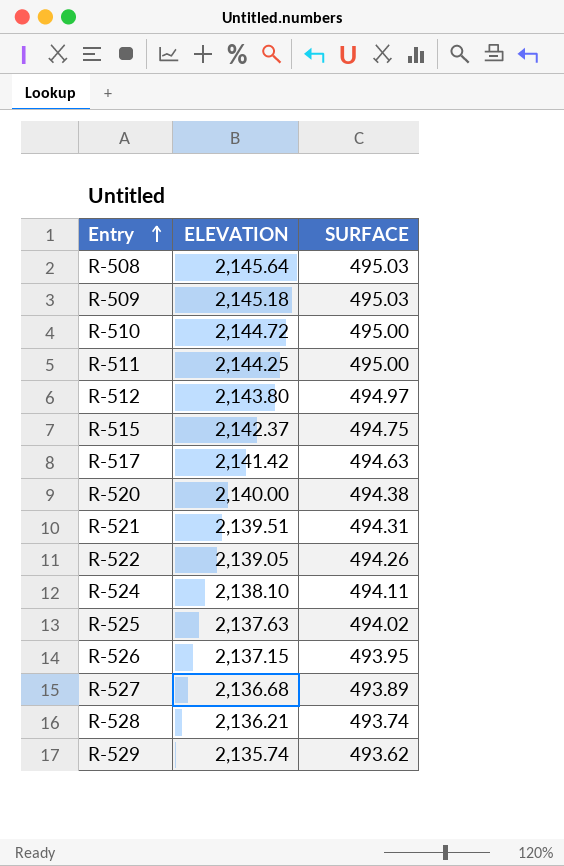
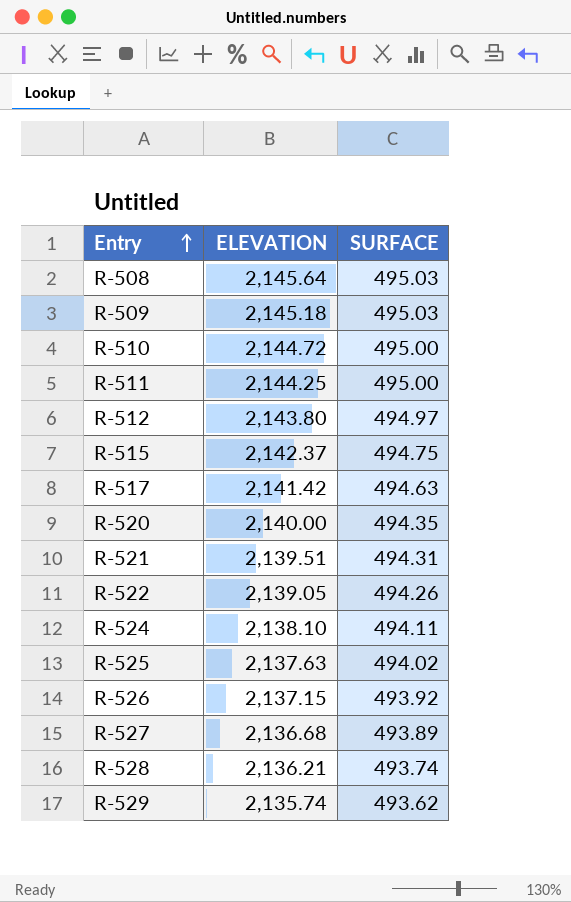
R-520 | SURFACE: 494.38 -> 494.35
R-526 | SURFACE: 493.95 -> 493.92

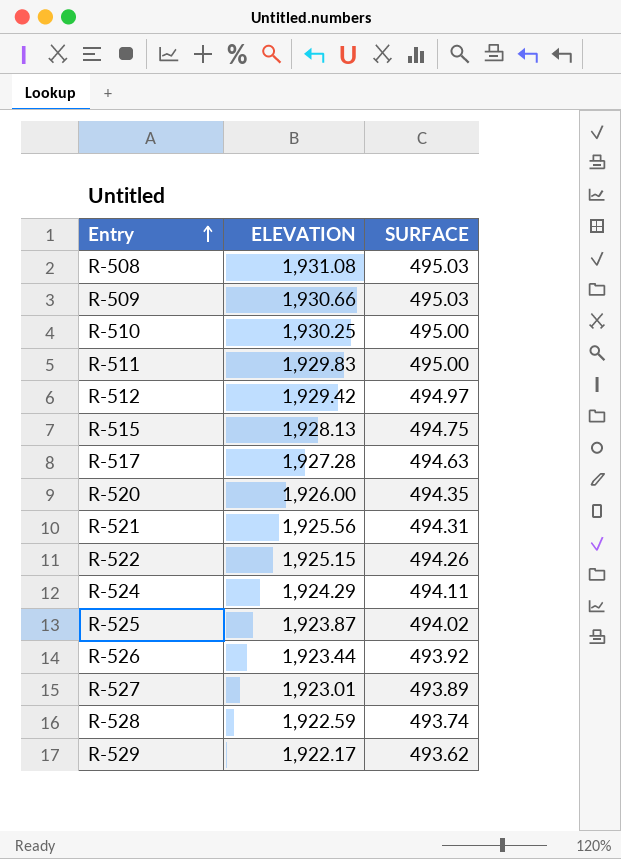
R-508 | ELEVATION: 2,145.64 -> 1,931.08
R-509 | ELEVATION: 2,145.18 -> 1,930.66
R-510 | ELEVATION: 2,144.72 -> 1,930.25
R-511 | ELEVATION: 2,144.25 -> 1,929.83
R-512 | ELEVATION: 2,143.80 -> 1,929.42
R-515 | ELEVATION: 2,142.37 -> 1,928.13
R-517 | ELEVATION: 2,141.42 -> 1,927.28
R-520 | ELEVATION: 2,140.00 -> 1,926.00
R-521 | ELEVATION: 2,139.51 -> 1,925.56
R-522 | ELEVATION: 2,139.05 -> 1,925.15
R-524 | ELEVATION: 2,138.10 -> 1,924.29
R-525 | ELEVATION: 2,137.63 -> 1,923.87
R-526 | ELEVATION: 2,137.15 -> 1,923.44
R-527 | ELEVATION: 2,136.68 -> 1,923.01
R-528 | ELEVATION: 2,136.21 -> 1,922.59
R-529 | ELEVATION: 2,135.74 -> 1,922.17

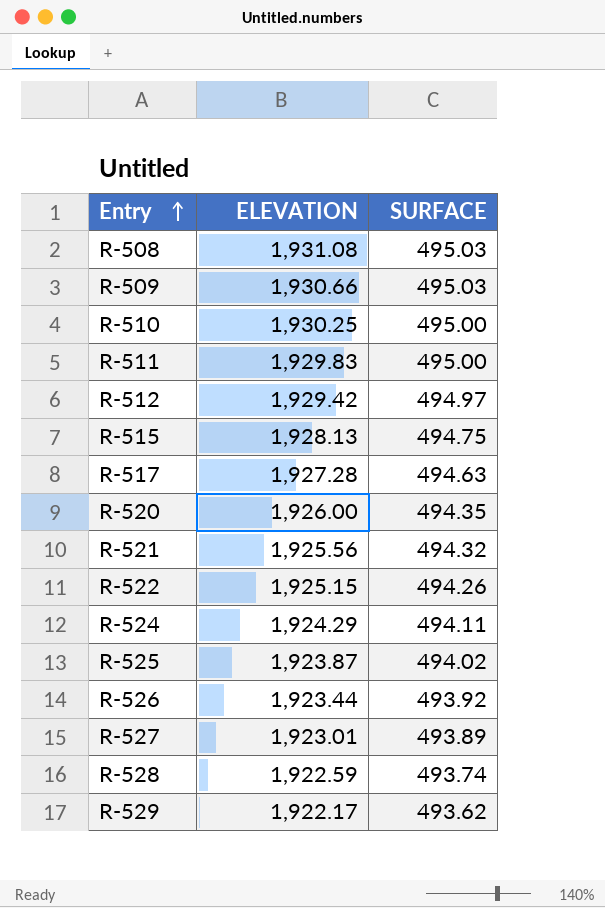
R-521 | SURFACE: 494.31 -> 494.32

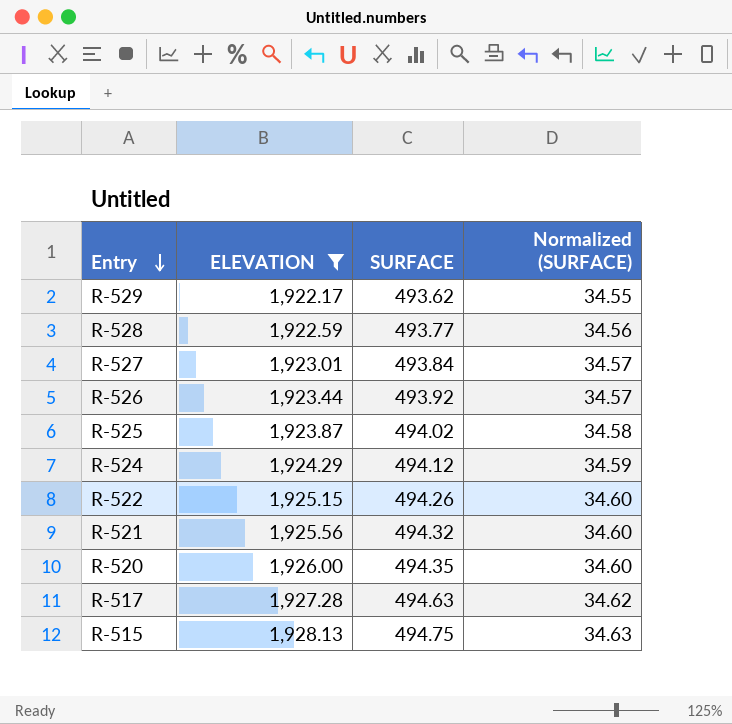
filter: none -> ELEVATION <= 1,928.13
row order: Entry ascending -> Entry descending
column Normalized (SURFACE) | formula: none -> [SURFACE] * 0.07
R-528 | SURFACE: 493.74 -> 493.77
R-527 | SURFACE: 493.89 -> 493.84
R-524 | SURFACE: 494.11 -> 494.12

